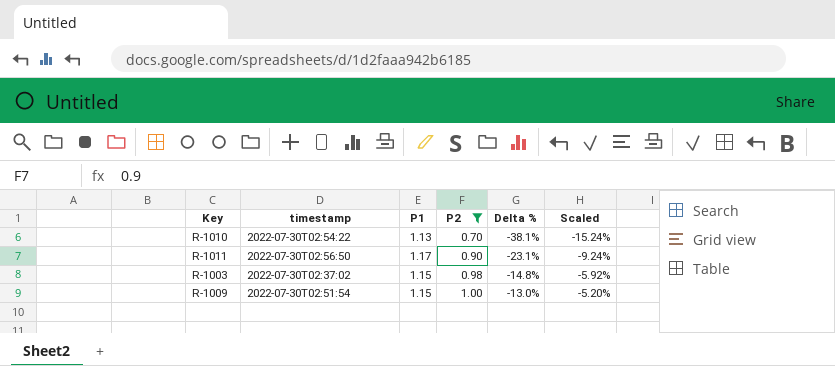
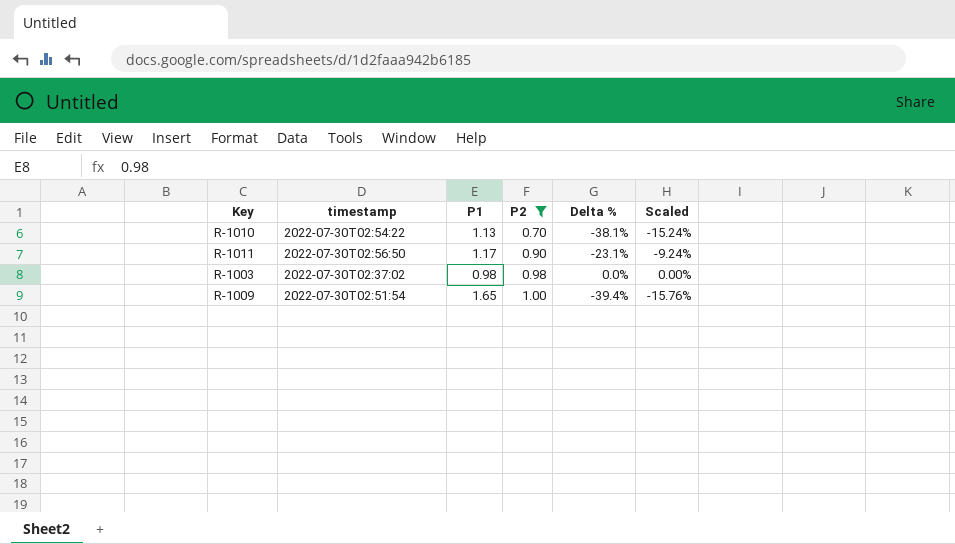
R-1003 | P1: 1.15 -> 0.98
R-1003 | Delta %: -14.8% -> 0.0%
R-1003 | Scaled: -5.92% -> 0.00%
R-1009 | P1: 1.15 -> 1.65
R-1009 | Delta %: -13.0% -> -39.4%
R-1009 | Scaled: -5.20% -> -15.76%

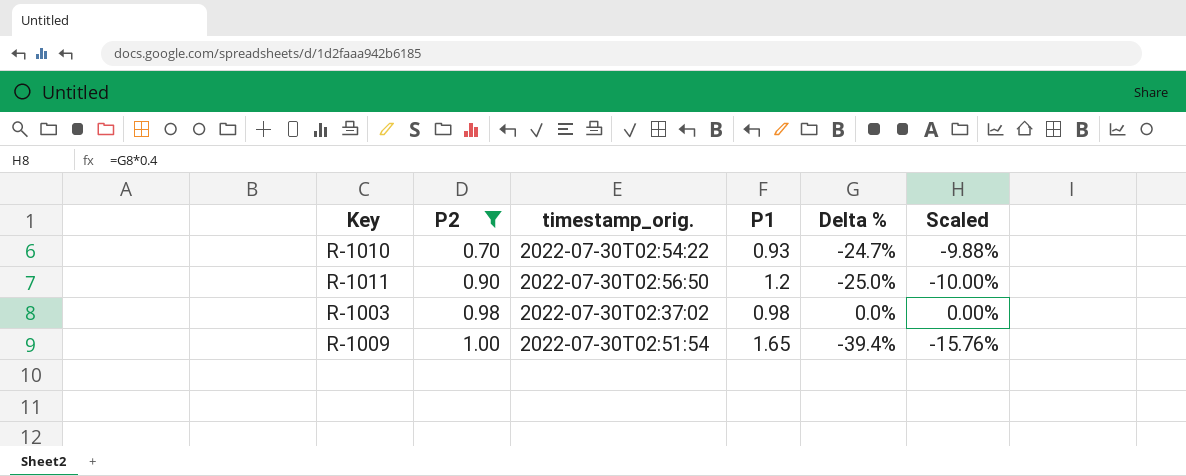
column P2 | position: 4 -> 2
column name: timestamp -> timestamp_orig.
R-1010 | P1: 1.13 -> 0.93
R-1010 | Delta %: -38.1% -> -24.7%
R-1010 | Scaled: -15.24% -> -9.88%
R-1011 | P1: 1.17 -> 1.2
R-1011 | Delta %: -23.1% -> -25.0%
R-1011 | Scaled: -9.24% -> -10.00%

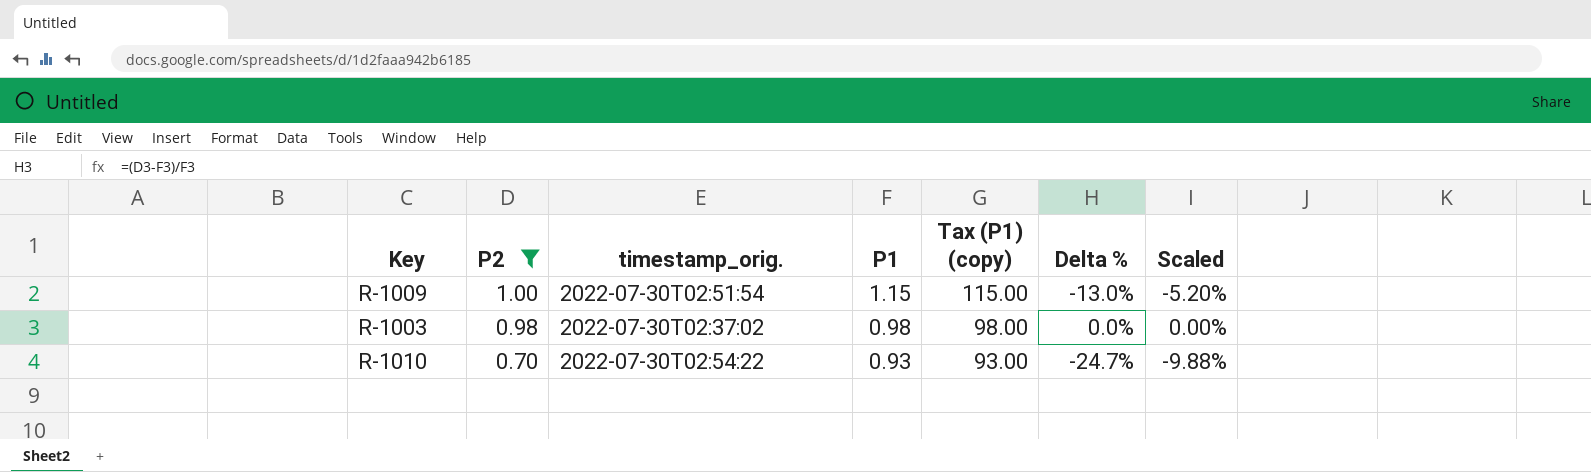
row order: P2 ascending -> P2 descending
column Tax (P1) (copy) | formula: none -> [P1] * 100
row R-1011: 0.90 | 2022-07-30T02:56:50 | 1.2 | -25.0% | -10.00% -> none
R-1009 | P1: 1.65 -> 1.15
R-1009 | Delta %: -39.4% -> -13.0%
R-1009 | Scaled: -15.76% -> -5.20%

